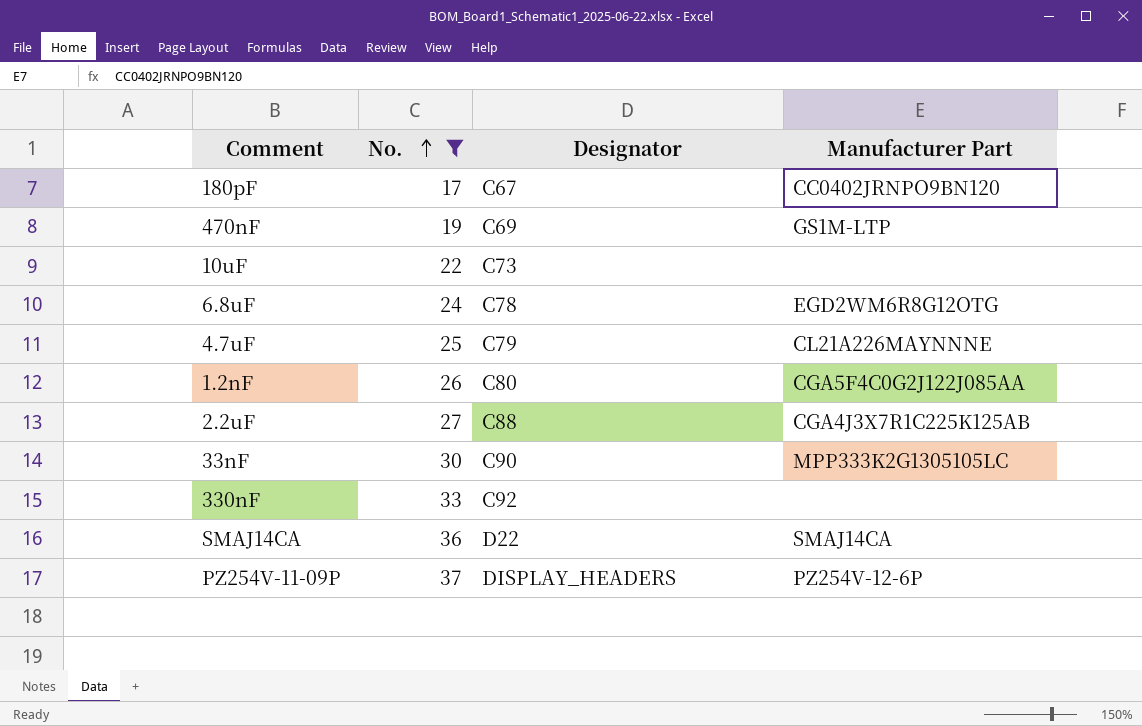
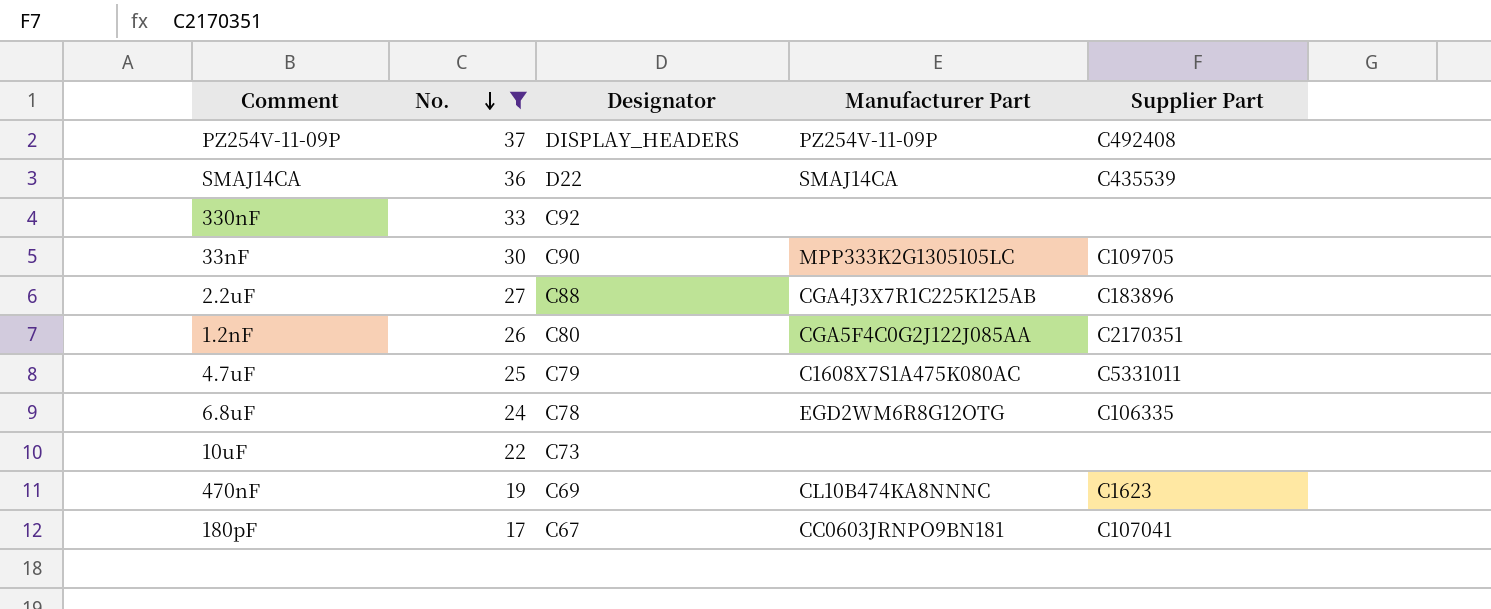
row order: No. ascending -> No. descending
column Supplier Part | position: none -> 5
PZ254V-11-09P | Manufacturer Part: PZ254V-12-6P -> PZ254V-11-09P
4.7uF | Manufacturer Part: CL21A226MAYNNNE -> C1608X7S1A475K080AC
470nF | Manufacturer Part: GS1M-LTP -> CL10B474KA8NNNC
180pF | Manufacturer Part: CC0402JRNPO9BN120 -> CC0603JRNPO9BN181

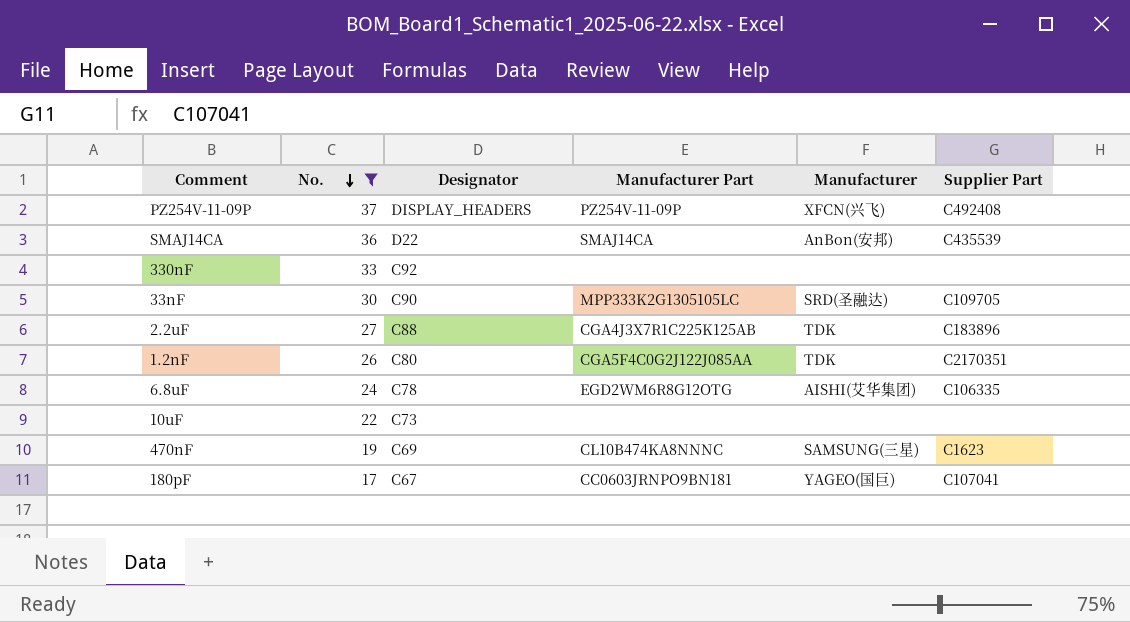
column Manufacturer | position: none -> 5
row 4.7uF: 25 | C79 | C1608X7S1A475K080AC | C5331011 -> none

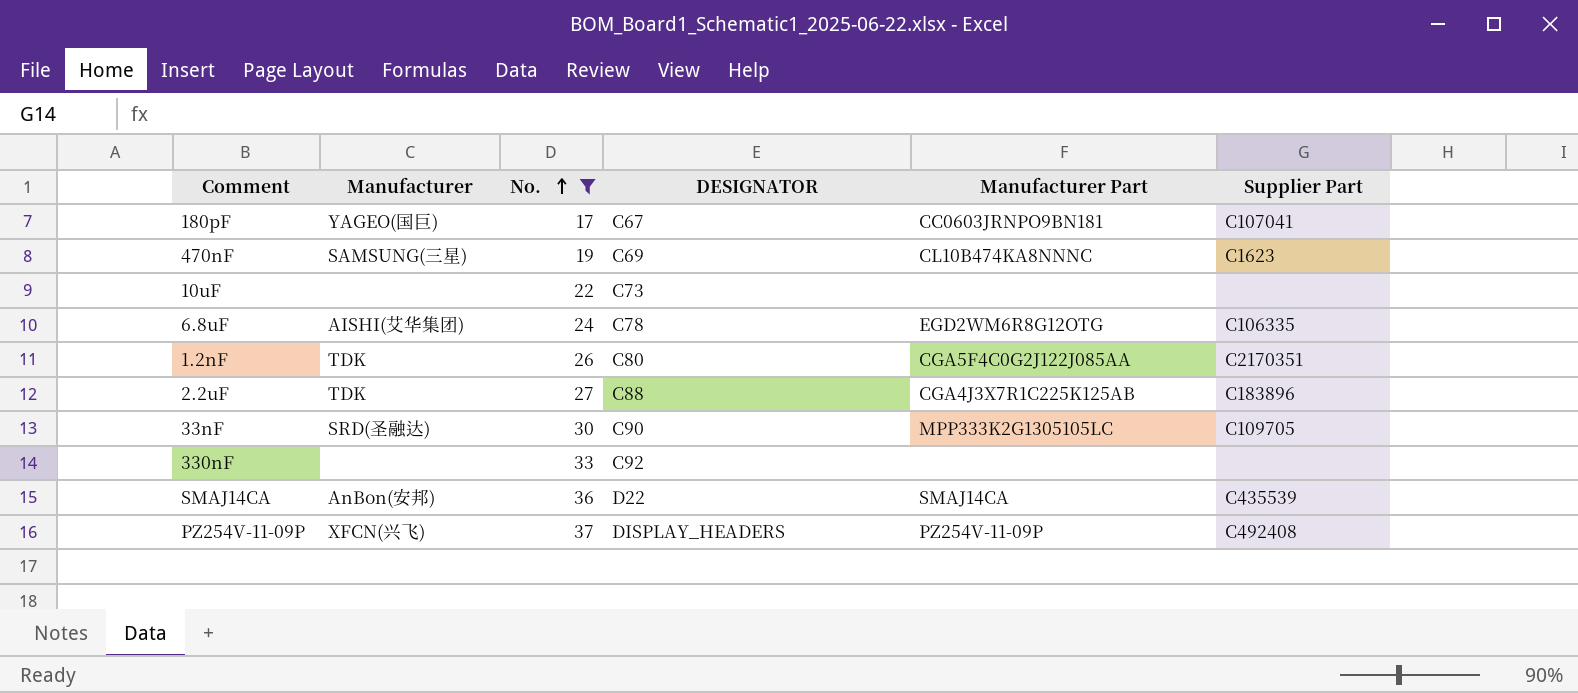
row order: No. descending -> No. ascending
column Manufacturer | position: 5 -> 2
column name: Designator -> DESIGNATOR

